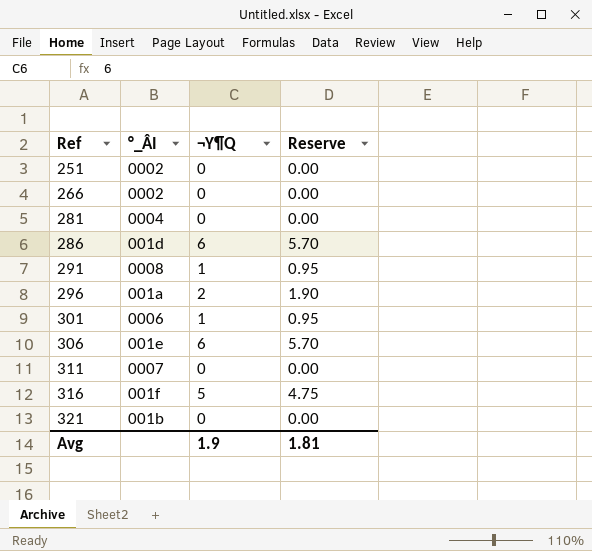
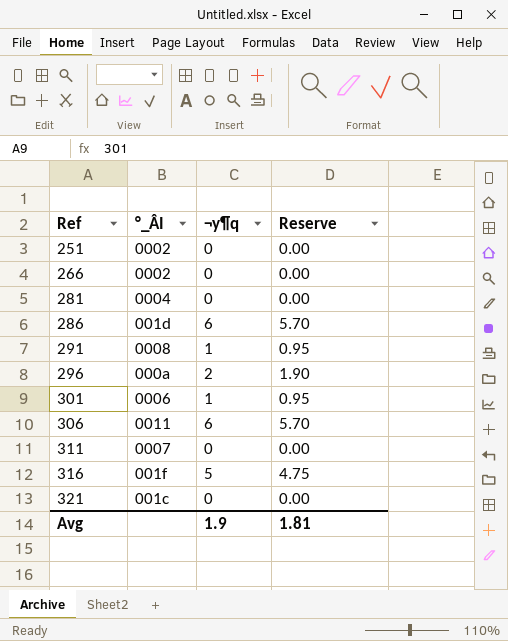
column name: ¬Y¶Q -> ¬y¶q
296 | °_ÂI: 001a -> 000a
306 | °_ÂI: 001e -> 0011
321 | °_ÂI: 001b -> 001c

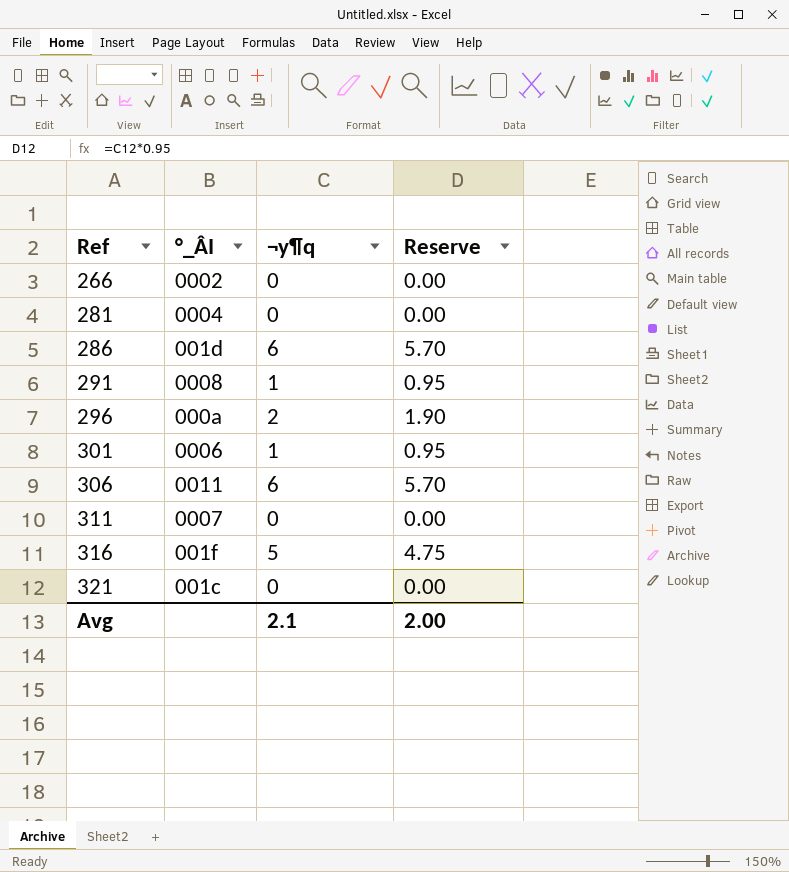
row 251: 0002 | 0 | 0.00 -> none
Avg | ¬y¶q: 1.9 -> 2.1
Avg | Reserve: 1.81 -> 2.00

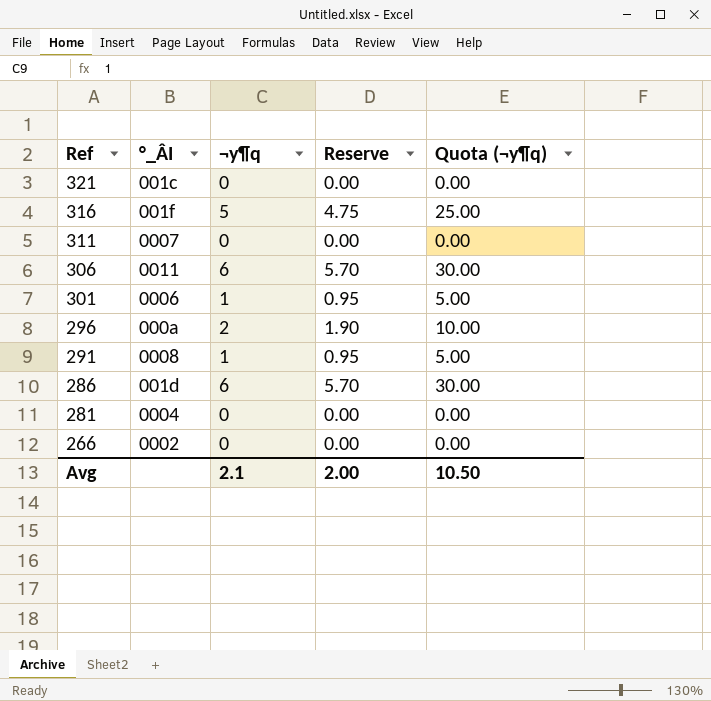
row order: Ref ascending -> Ref descending
column Quota (¬y¶q) | formula: none -> [¬y¶q] * 5

